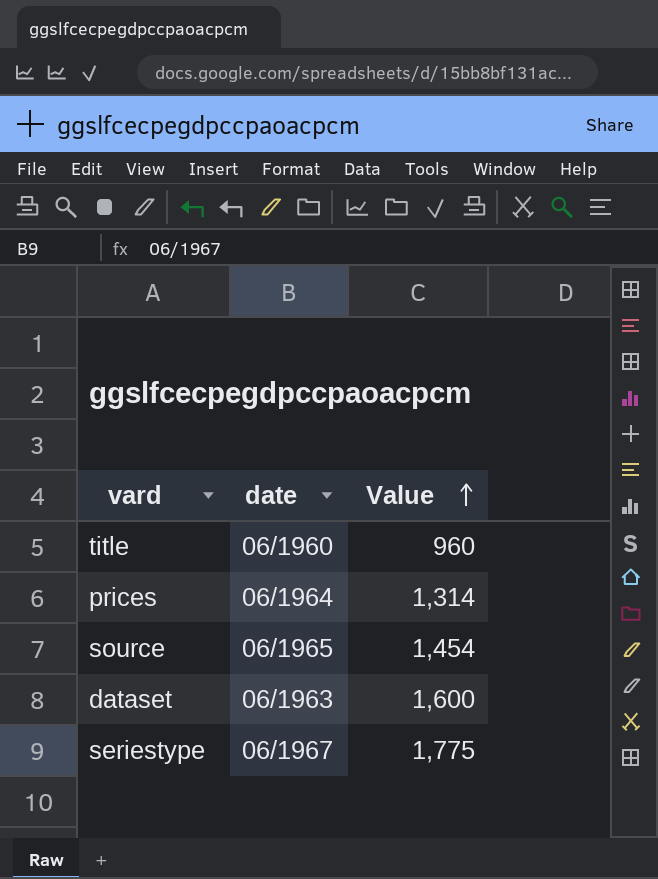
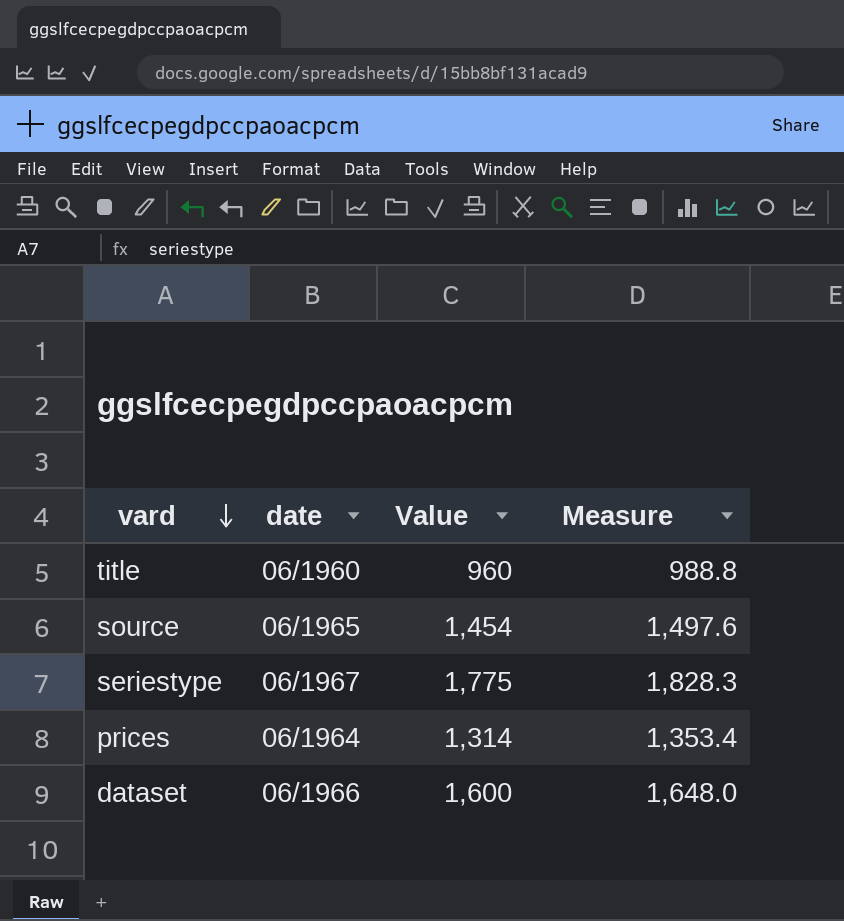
row order: Value ascending -> vard descending
column Measure | formula: none -> [Value] * 1.03
dataset | date: 06/1963 -> 06/1966

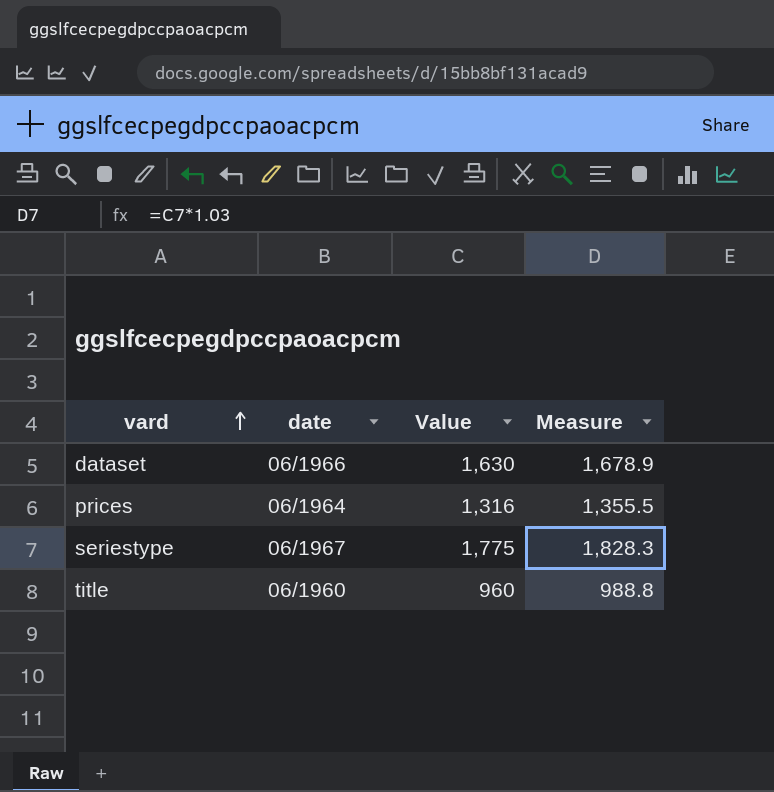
row order: vard descending -> vard ascending
row source: 06/1965 | 1,454 | 1,497.6 -> none
dataset | Value: 1,600 -> 1,630
dataset | Measure: 1,648.0 -> 1,678.9
prices | Value: 1,314 -> 1,316
prices | Measure: 1,353.4 -> 1,355.5

